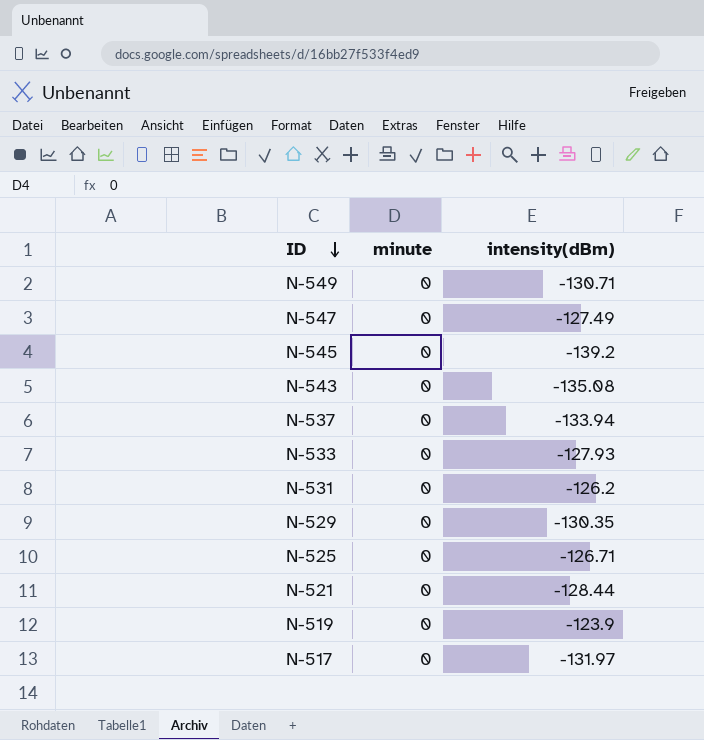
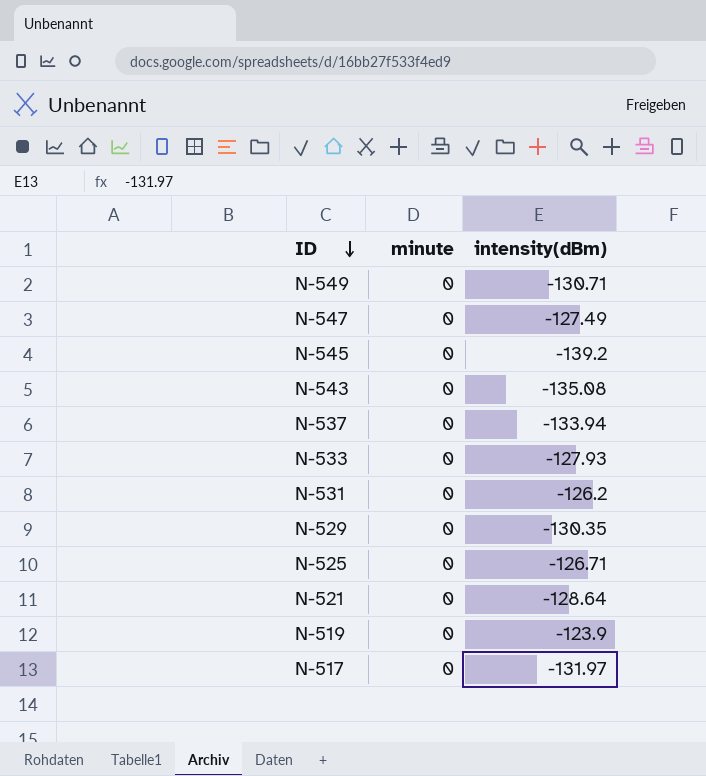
N-521 | intensity(dBm): -128.44 -> -128.64

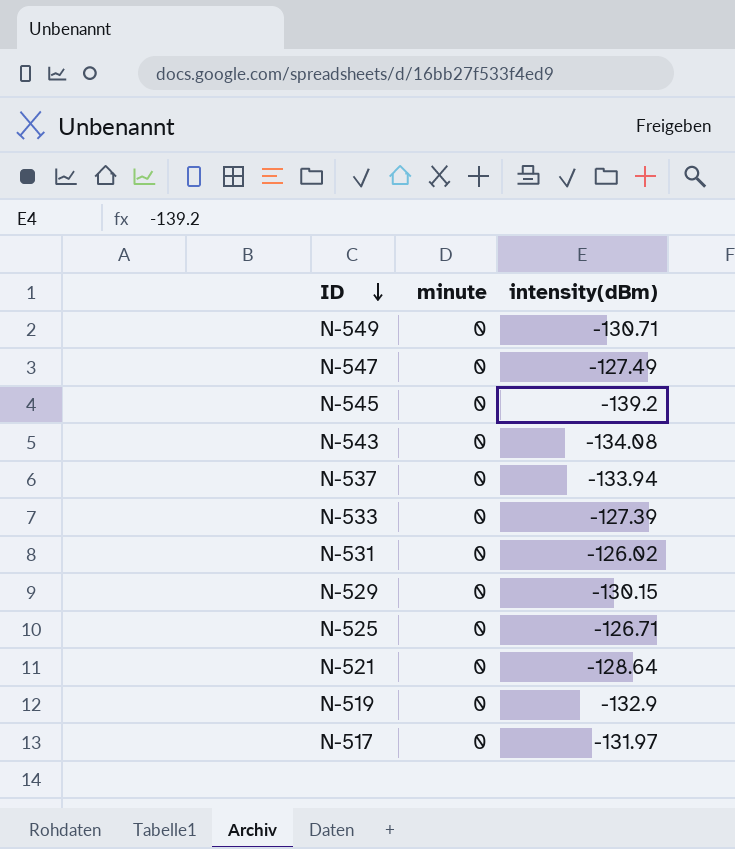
N-543 | intensity(dBm): -135.08 -> -134.08
N-533 | intensity(dBm): -127.93 -> -127.39
N-531 | intensity(dBm): -126.2 -> -126.02
N-529 | intensity(dBm): -130.35 -> -130.15
N-519 | intensity(dBm): -123.9 -> -132.9

